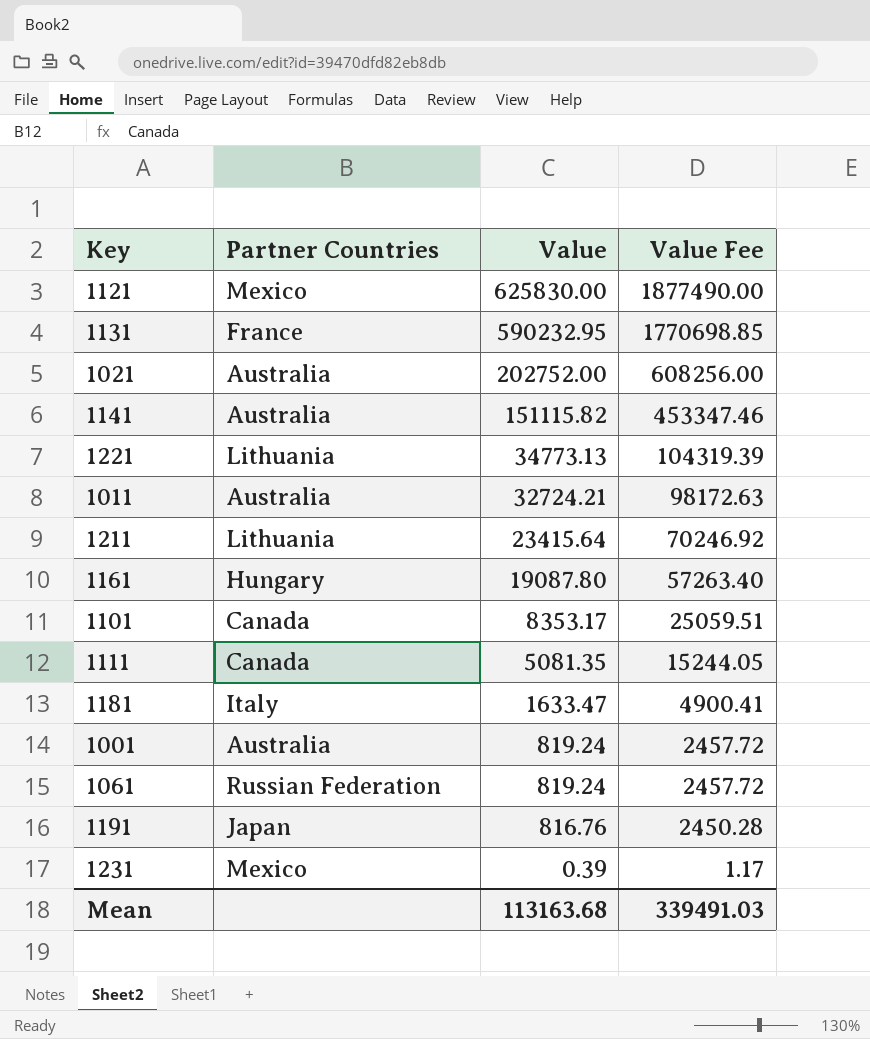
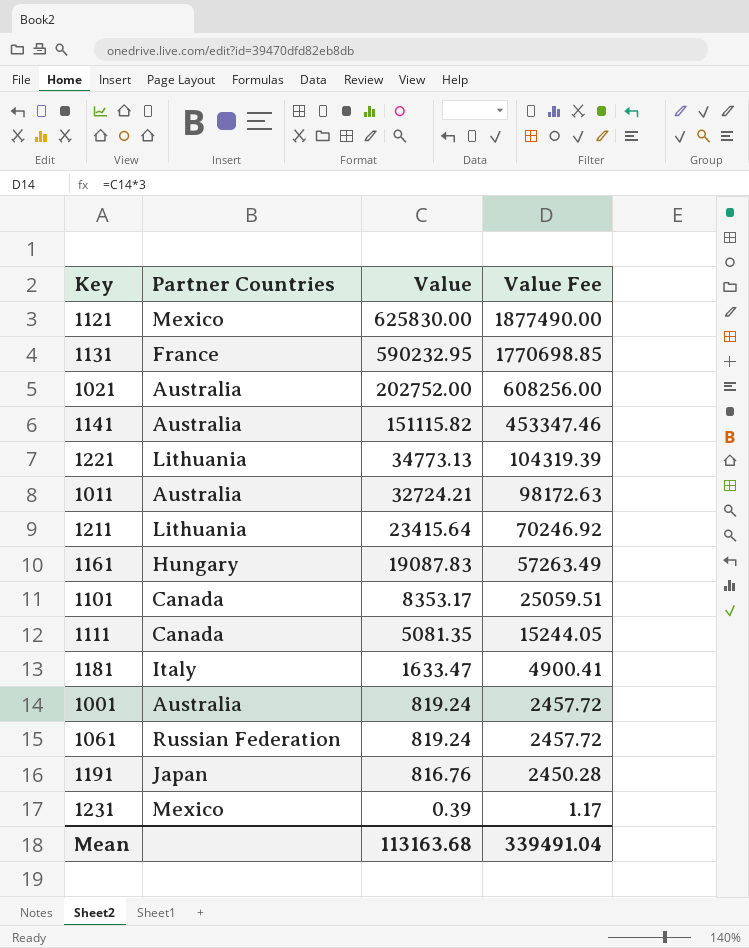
1161 | Value: 19087.80 -> 19087.83
1161 | Value Fee: 57263.40 -> 57263.49
Mean | Value Fee: 339491.03 -> 339491.04

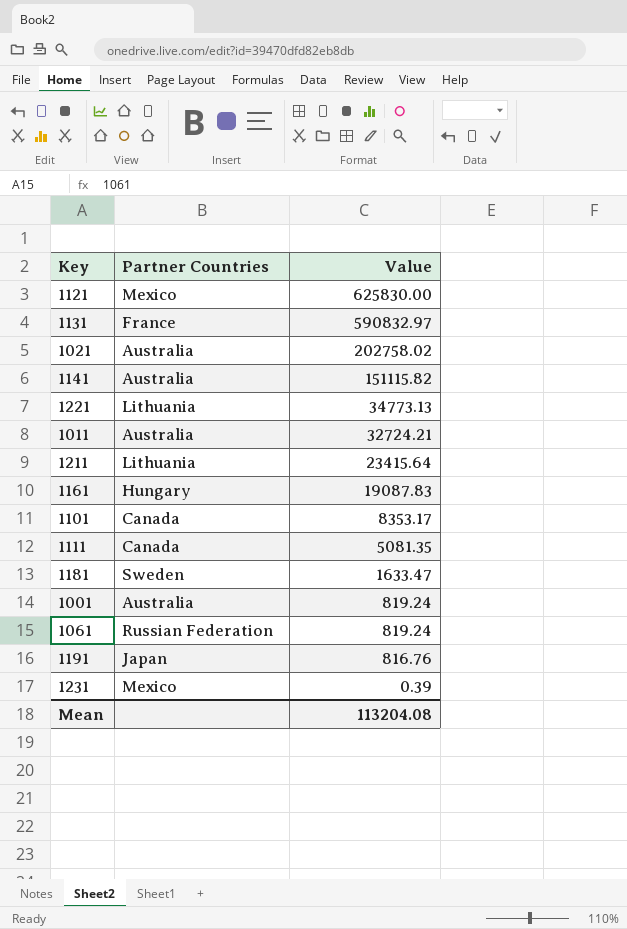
column Value Fee | formula: [Value] * 3 -> none
1131 | Value: 590232.95 -> 590832.97
1021 | Value: 202752.00 -> 202758.02
1181 | Partner Countries: Italy -> Sweden
Mean | Value: 113163.68 -> 113204.08

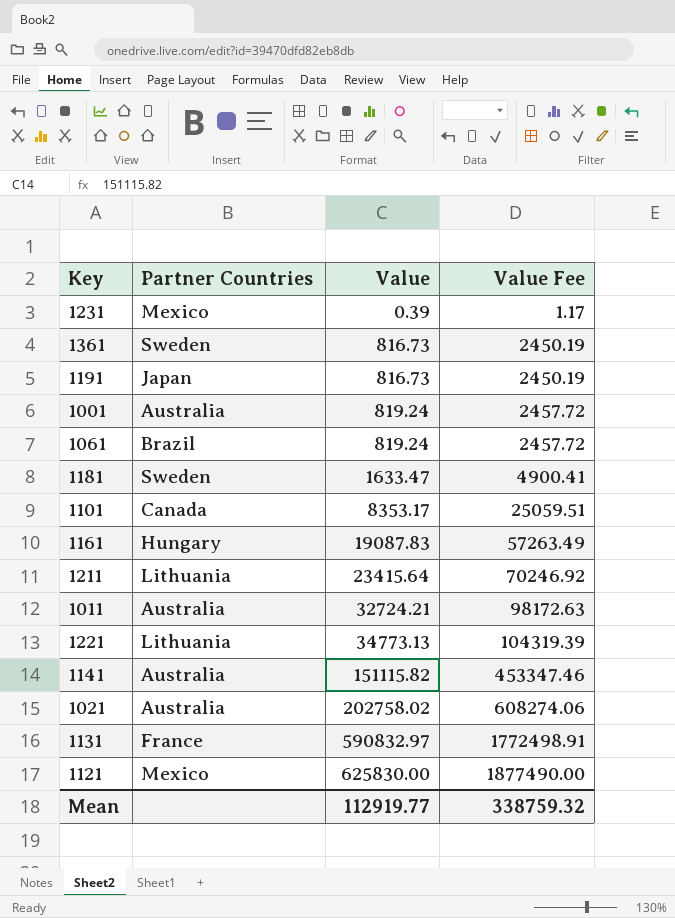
row order: Value descending -> Value ascending
column Value Fee | formula: none -> [Value] * 3
row 1111: Canada | 5081.35 -> none
row 1361: none -> Sweden | 816.73 | 2450.19
1191 | Value: 816.76 -> 816.73
1061 | Partner Countries: Russian Federation -> Brazil
Mean | Value: 113204.08 -> 112919.77

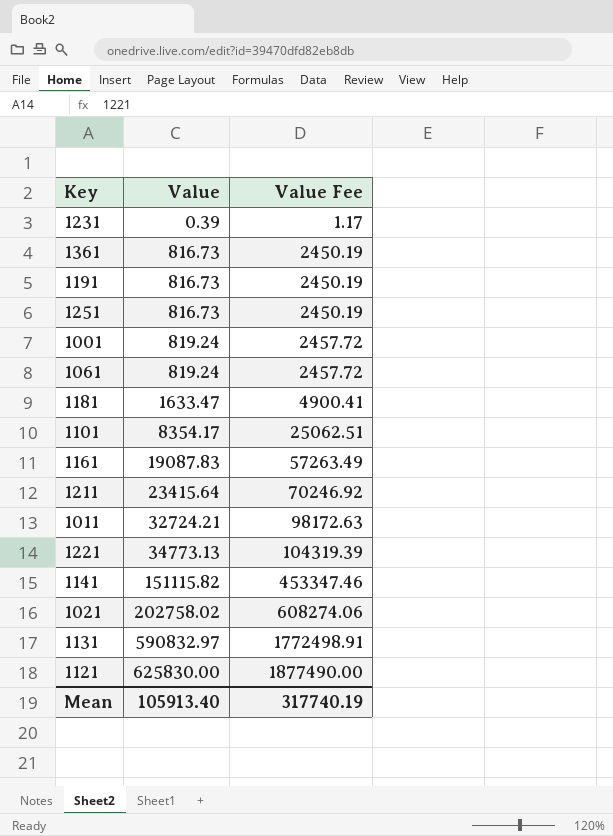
column Partner Countries | position: 2 -> none
row 1251: none -> 816.73 | 2450.19
1101 | Value: 8353.17 -> 8354.17
1101 | Value Fee: 25059.51 -> 25062.51
Mean | Value: 112919.77 -> 105913.40
Mean | Value Fee: 338759.32 -> 317740.19

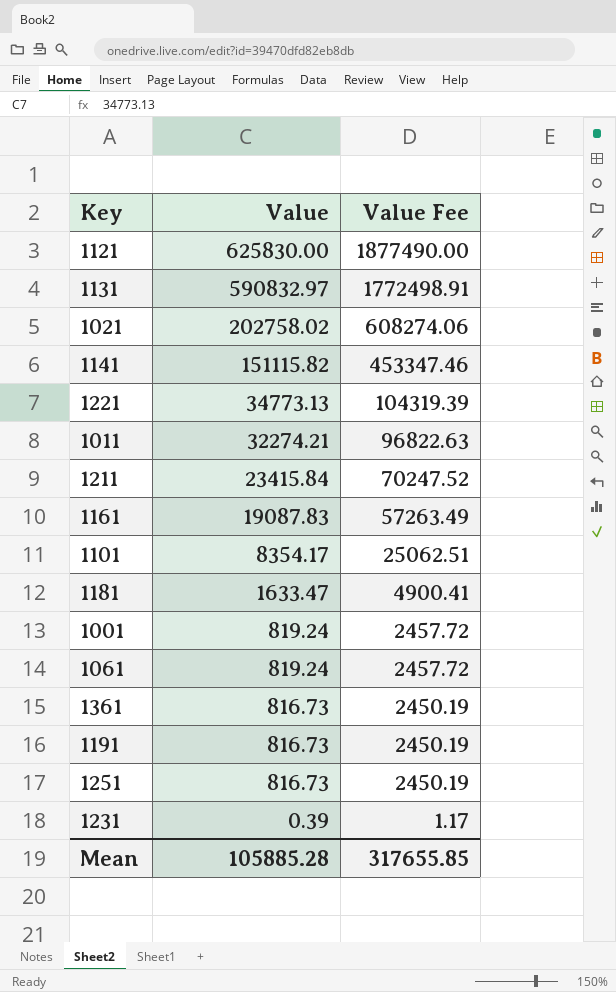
row order: Value ascending -> Value descending
1011 | Value: 32724.21 -> 32274.21
1011 | Value Fee: 98172.63 -> 96822.63
1211 | Value: 23415.64 -> 23415.84
1211 | Value Fee: 70246.92 -> 70247.52
Mean | Value: 105913.40 -> 105885.28
Mean | Value Fee: 317740.19 -> 317655.85

